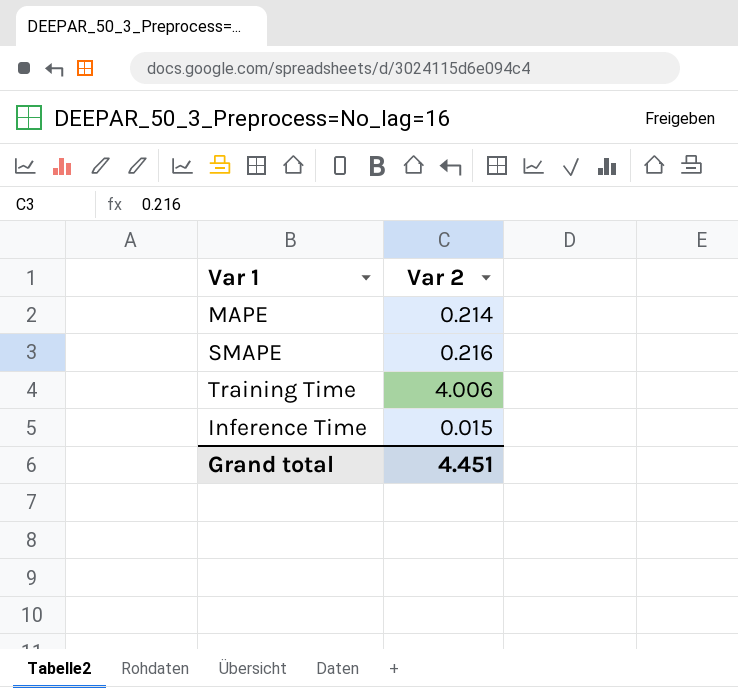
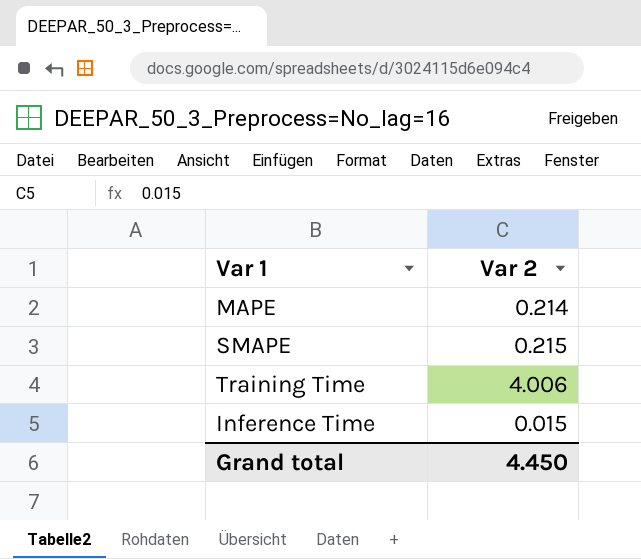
SMAPE | Var 2: 0.216 -> 0.215
Grand total | Var 2: 4.451 -> 4.450

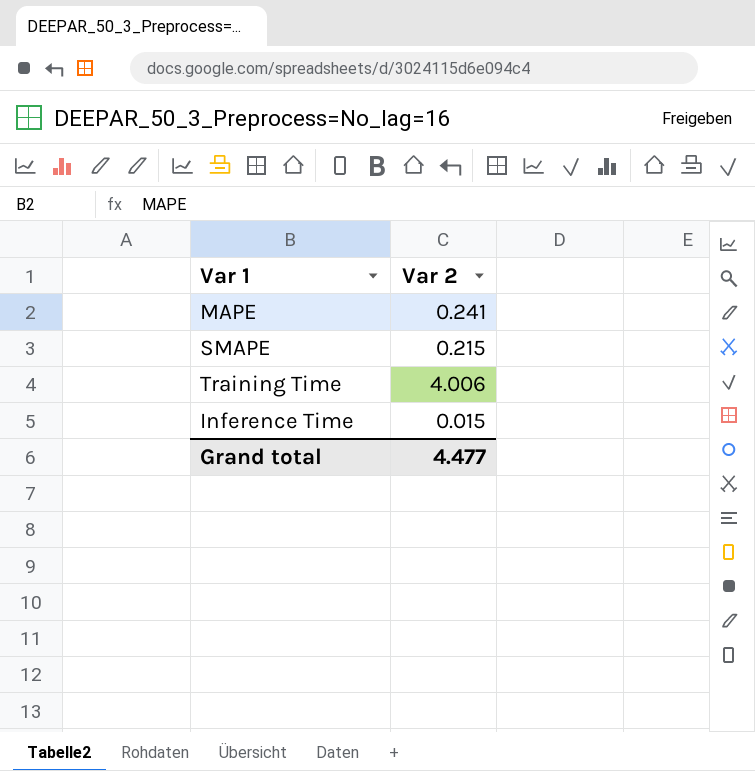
MAPE | Var 2: 0.214 -> 0.241
Grand total | Var 2: 4.450 -> 4.477

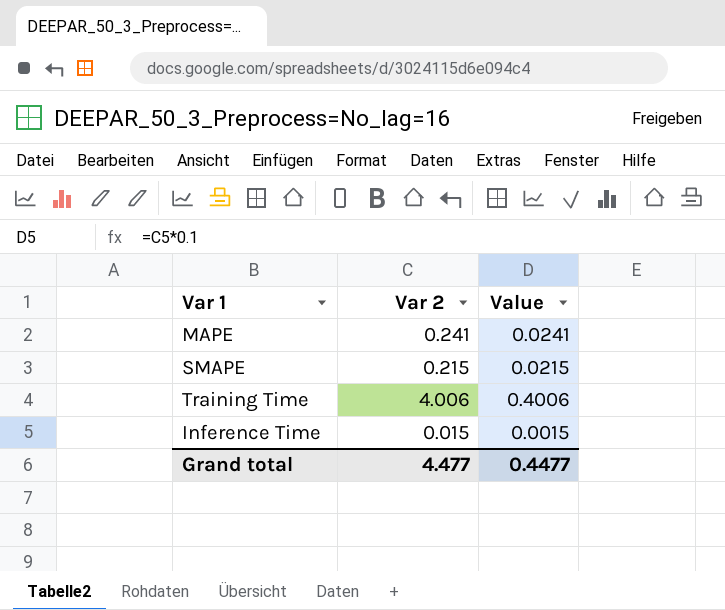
column Value | formula: none -> [Var 2] * 0.1

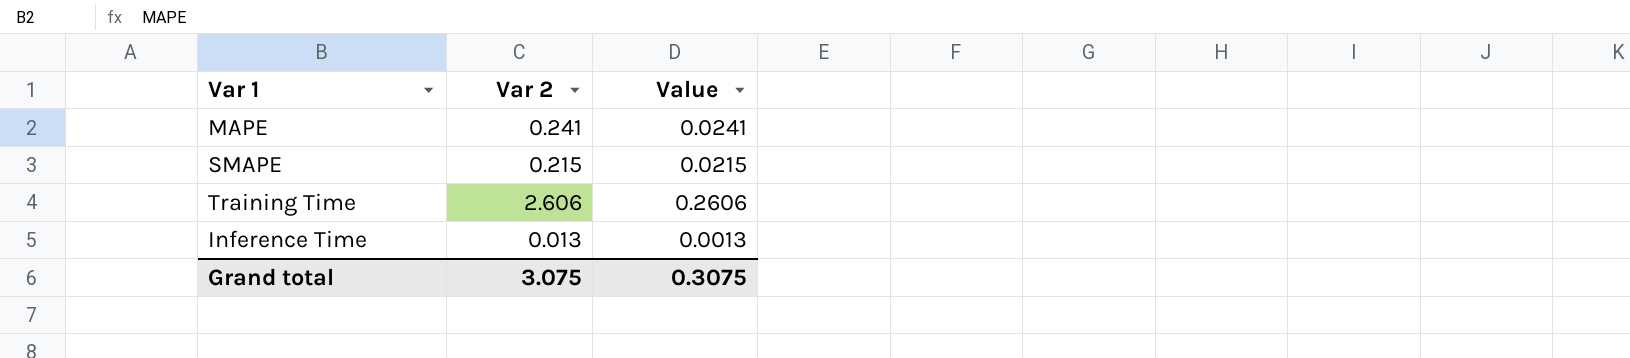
Training Time | Var 2: 4.006 -> 2.606
Training Time | Value: 0.4006 -> 0.2606
Inference Time | Var 2: 0.015 -> 0.013
Inference Time | Value: 0.0015 -> 0.0013
Grand total | Var 2: 4.477 -> 3.075
Grand total | Value: 0.4477 -> 0.3075

